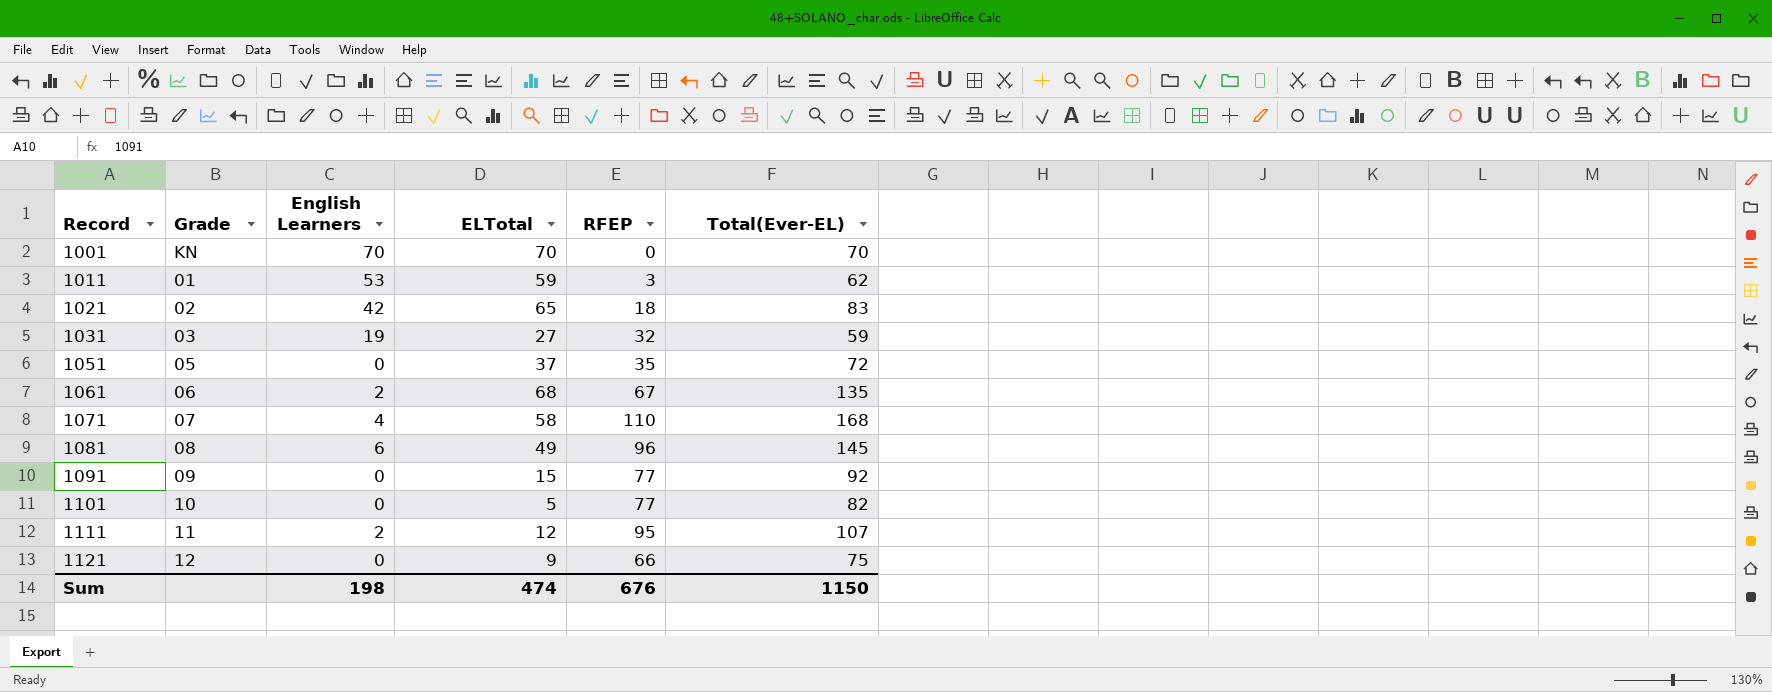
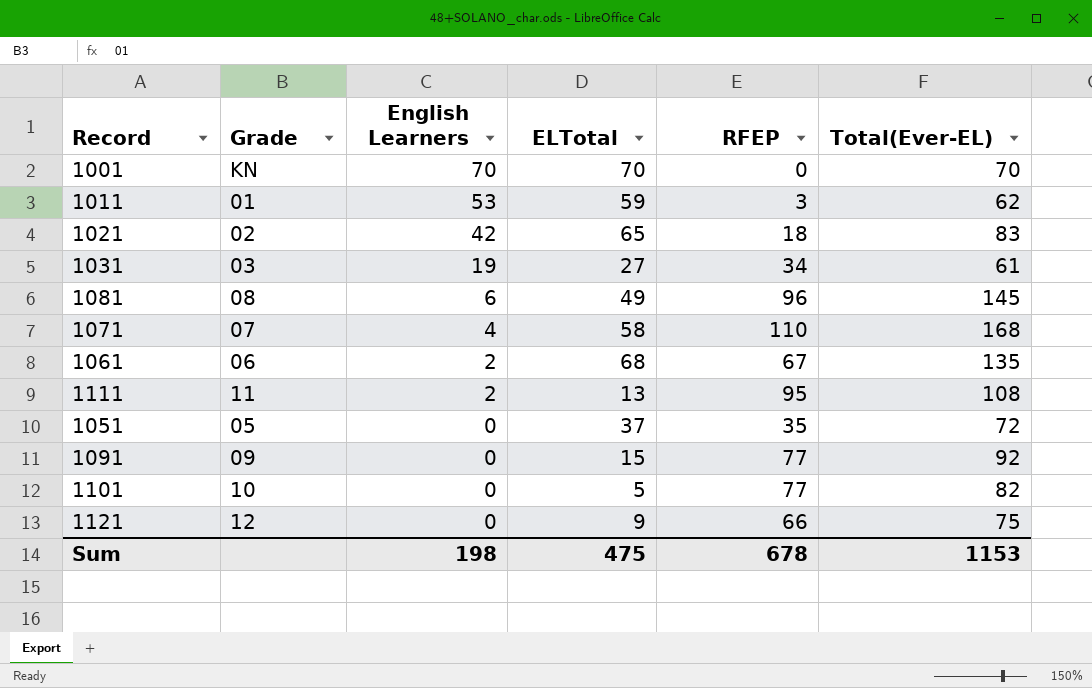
row order: Record ascending -> English Learners descending
1031 | RFEP: 32 -> 34
1031 | Total(Ever-EL): 59 -> 61
1111 | ELTotal: 12 -> 13
1111 | Total(Ever-EL): 107 -> 108
Sum | ELTotal: 474 -> 475
Sum | RFEP: 676 -> 678
Sum | Total(Ever-EL): 1150 -> 1153

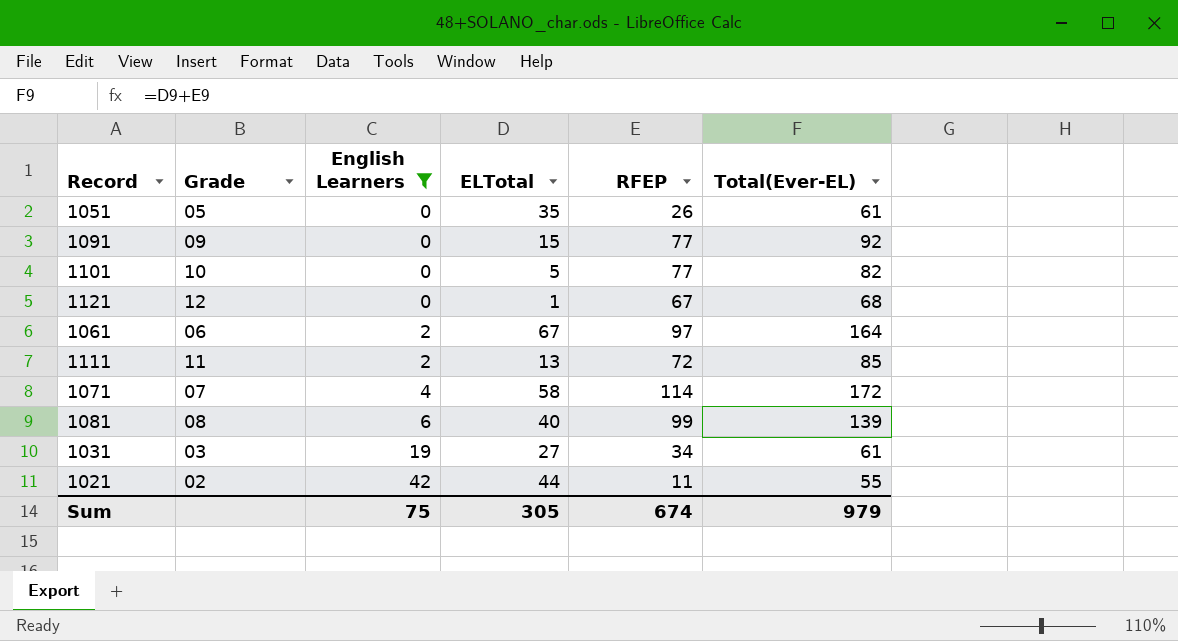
filter: none -> English Learners <= 42
row order: English Learners descending -> English Learners ascending
1051 | ELTotal: 37 -> 35
1051 | RFEP: 35 -> 26
1051 | Total(Ever-EL): 72 -> 61
1121 | ELTotal: 9 -> 1
1121 | RFEP: 66 -> 67
1121 | Total(Ever-EL): 75 -> 68
1061 | ELTotal: 68 -> 67
1061 | RFEP: 67 -> 97
1061 | Total(Ever-EL): 135 -> 164
1111 | RFEP: 95 -> 72
1111 | Total(Ever-EL): 108 -> 85
1071 | RFEP: 110 -> 114
1071 | Total(Ever-EL): 168 -> 172
1081 | ELTotal: 49 -> 40
1081 | RFEP: 96 -> 99
1081 | Total(Ever-EL): 145 -> 139
1021 | ELTotal: 65 -> 44
1021 | RFEP: 18 -> 11
1021 | Total(Ever-EL): 83 -> 55
Sum | English Learners: 198 -> 75
Sum | ELTotal: 475 -> 305
Sum | RFEP: 678 -> 674
Sum | Total(Ever-EL): 1153 -> 979

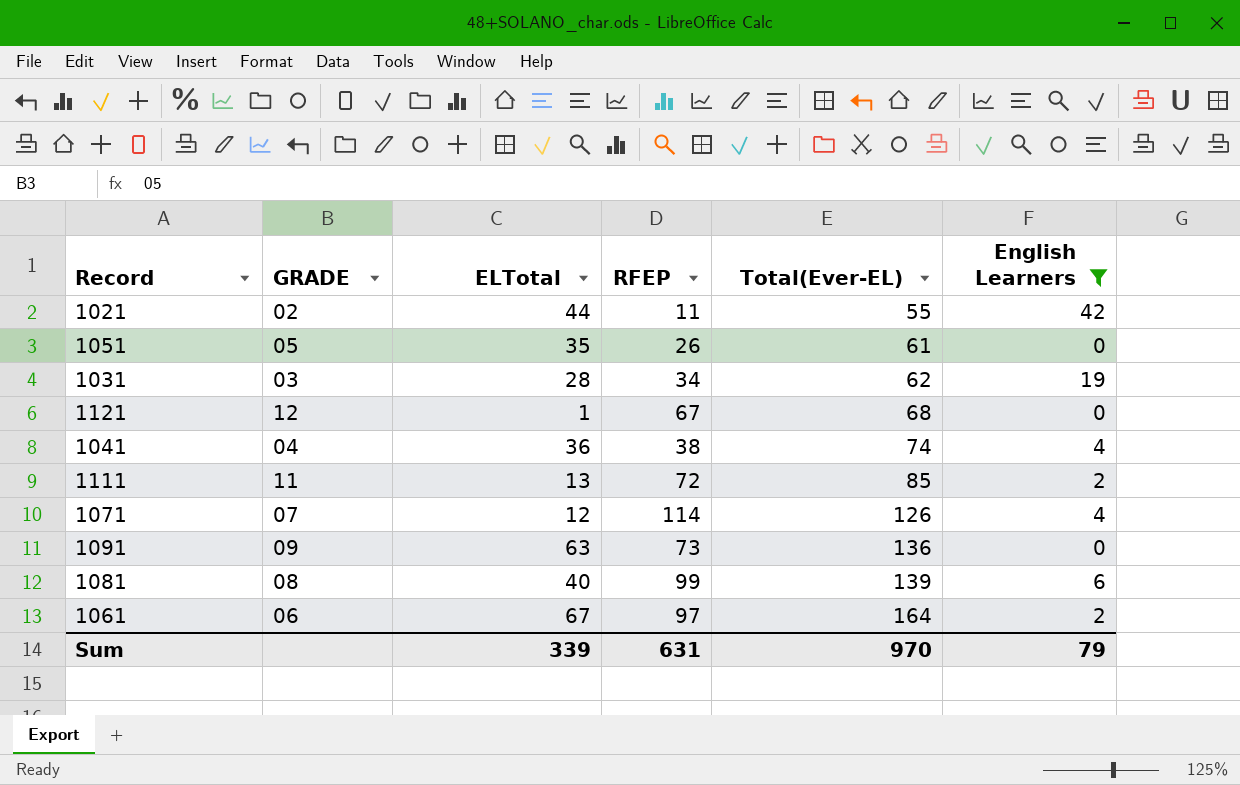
row order: English Learners ascending -> Total(Ever-EL) ascending
column name: Grade -> GRADE
column English Learners | position: 3 -> 6
row 1101: 10 | 0 | 5 | 77 | 82 -> none
1031 | ELTotal: 27 -> 28
1031 | Total(Ever-EL): 61 -> 62
row 1041: none -> 04 | 36 | 38 | 74 | 4
1071 | ELTotal: 58 -> 12
1071 | Total(Ever-EL): 172 -> 126
1091 | ELTotal: 15 -> 63
1091 | RFEP: 77 -> 73
1091 | Total(Ever-EL): 92 -> 136
Sum | ELTotal: 305 -> 339
Sum | RFEP: 674 -> 631
Sum | Total(Ever-EL): 979 -> 970
Sum | English Learners: 75 -> 79

